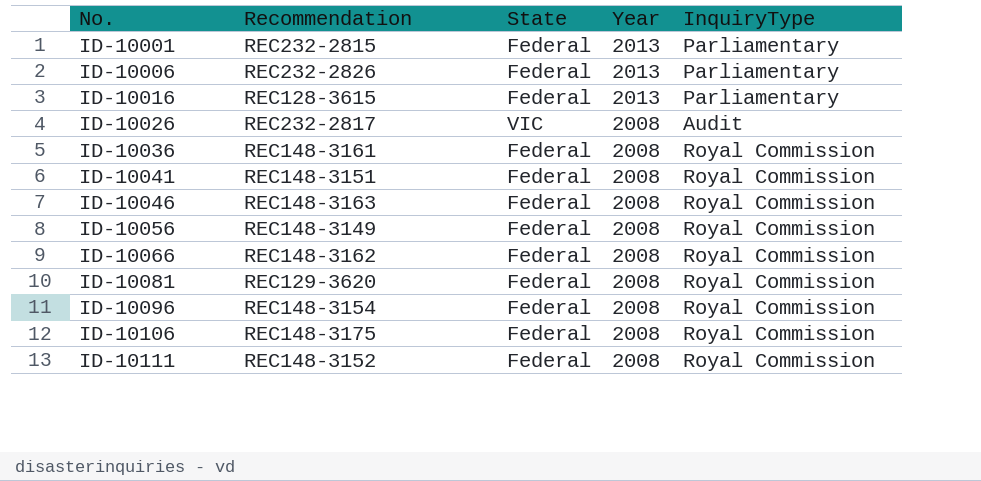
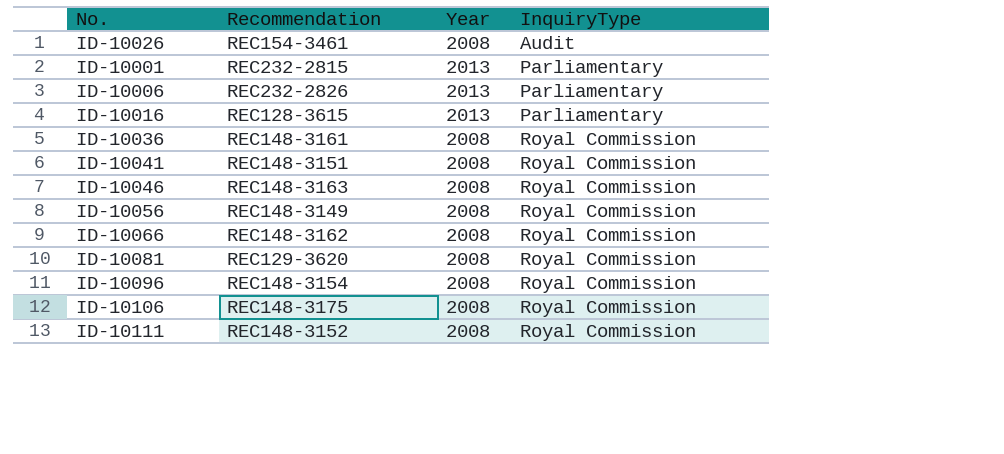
row order: No. ascending -> InquiryType ascending
column State | position: 3 -> none
ID-10026 | Recommendation: REC232-2817 -> REC154-3461

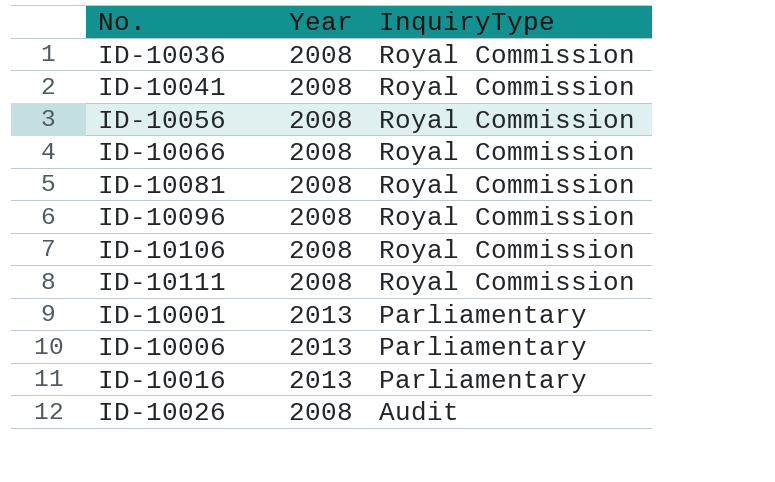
row order: InquiryType ascending -> InquiryType descending
column Recommendation | position: 2 -> none
row ID-10046: REC148-3163 | 2008 | Royal Commission -> none

